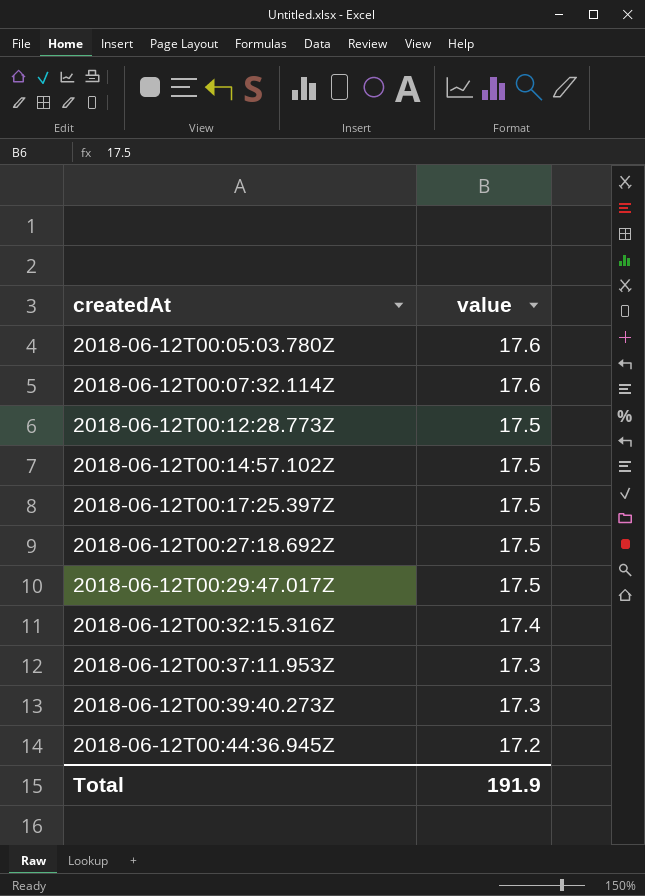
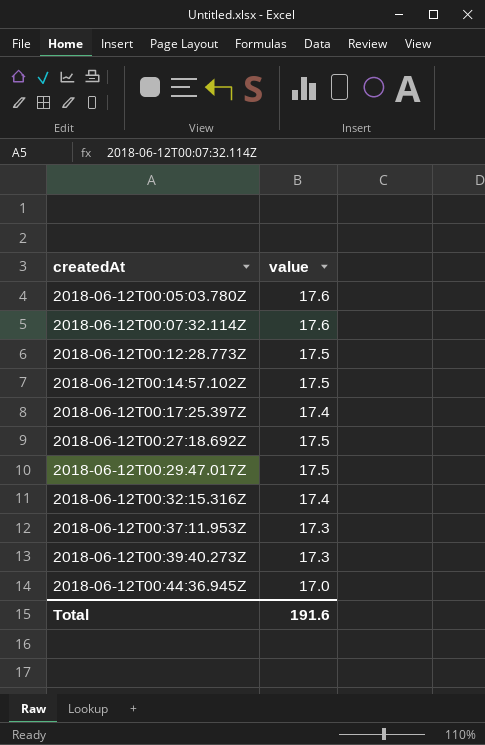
2018-06-12T00:17:25.397Z | value: 17.5 -> 17.4
2018-06-12T00:44:36.945Z | value: 17.2 -> 17.0
Total | value: 191.9 -> 191.6

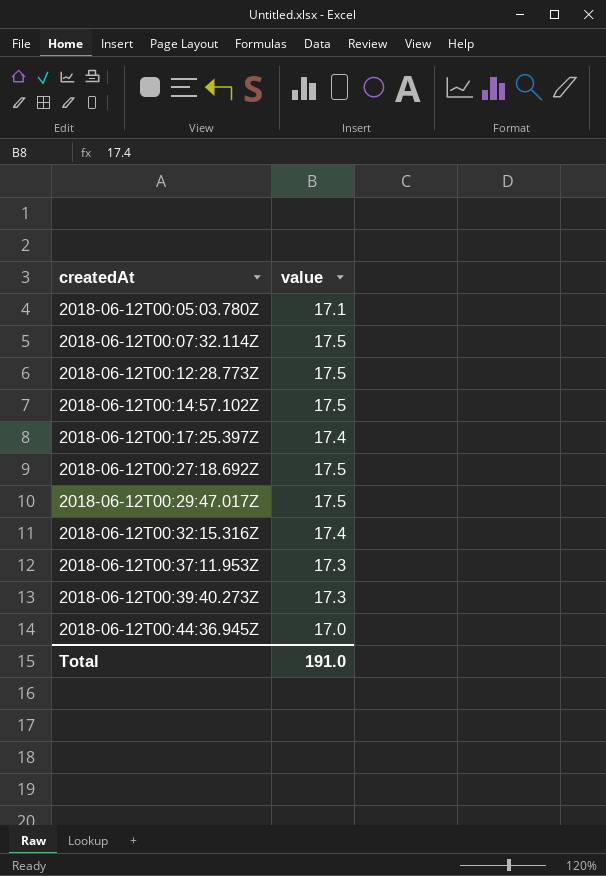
2018-06-12T00:05:03.780Z | value: 17.6 -> 17.1
2018-06-12T00:07:32.114Z | value: 17.6 -> 17.5
Total | value: 191.6 -> 191.0

